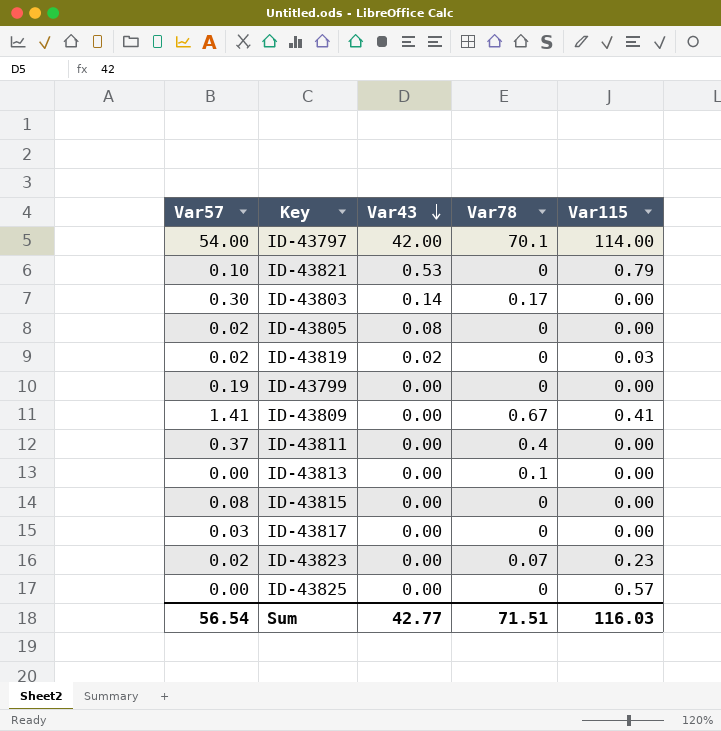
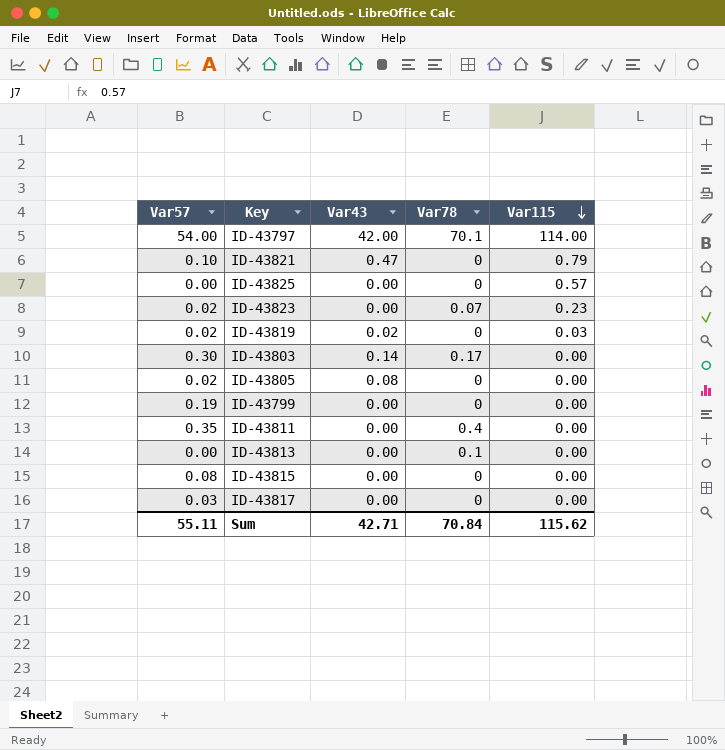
row order: Var43 descending -> Var115 descending
row ID-43809: 1.41 | 0.00 | 0.67 | 0.41 -> none
ID-43821 | Var43: 0.53 -> 0.47
ID-43811 | Var57: 0.37 -> 0.35
Sum | Var57: 56.54 -> 55.11
Sum | Var43: 42.77 -> 42.71
Sum | Var78: 71.51 -> 70.84
Sum | Var115: 116.03 -> 115.62

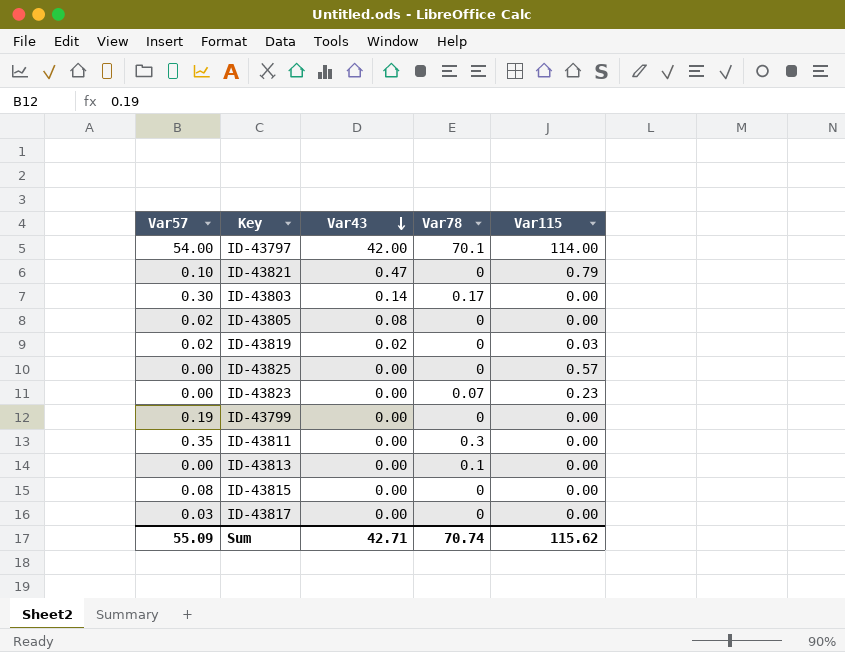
row order: Var115 descending -> Var43 descending
ID-43823 | Var57: 0.02 -> 0.00
ID-43811 | Var78: 0.4 -> 0.3
Sum | Var57: 55.11 -> 55.09
Sum | Var78: 70.84 -> 70.74

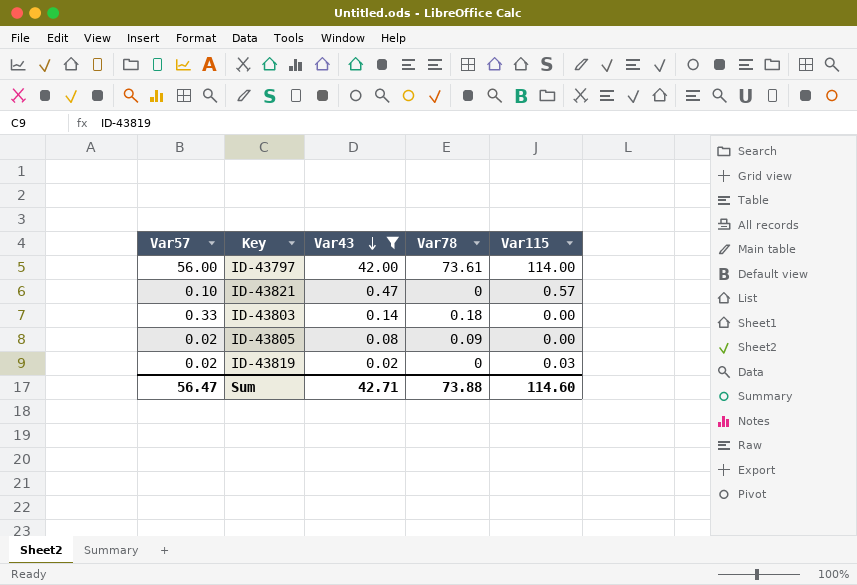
filter: none -> Var43 != 0.00
ID-43797 | Var57: 54.00 -> 56.00
ID-43797 | Var78: 70.1 -> 73.61
ID-43821 | Var115: 0.79 -> 0.57
ID-43803 | Var57: 0.30 -> 0.33
ID-43803 | Var78: 0.17 -> 0.18
ID-43805 | Var78: 0 -> 0.09
Sum | Var57: 55.09 -> 56.47
Sum | Var78: 70.74 -> 73.88
Sum | Var115: 115.62 -> 114.60

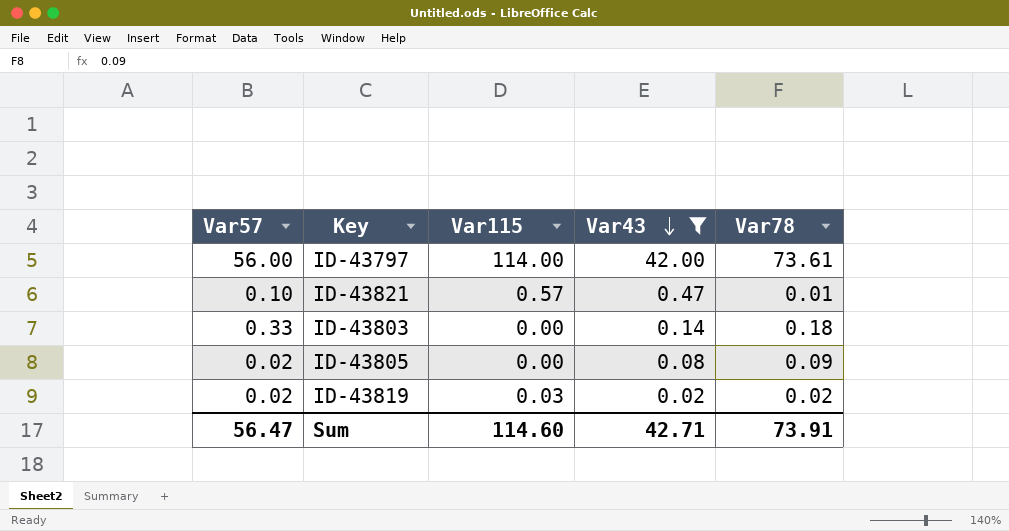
column Var115 | position: 5 -> 3
ID-43821 | Var78: 0 -> 0.01
ID-43819 | Var78: 0 -> 0.02
Sum | Var78: 73.88 -> 73.91

